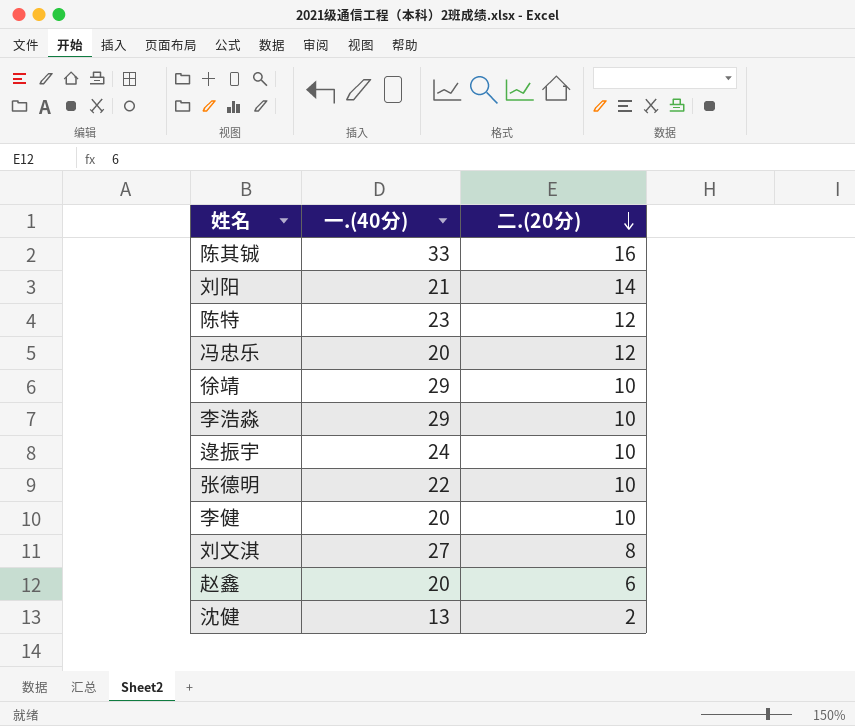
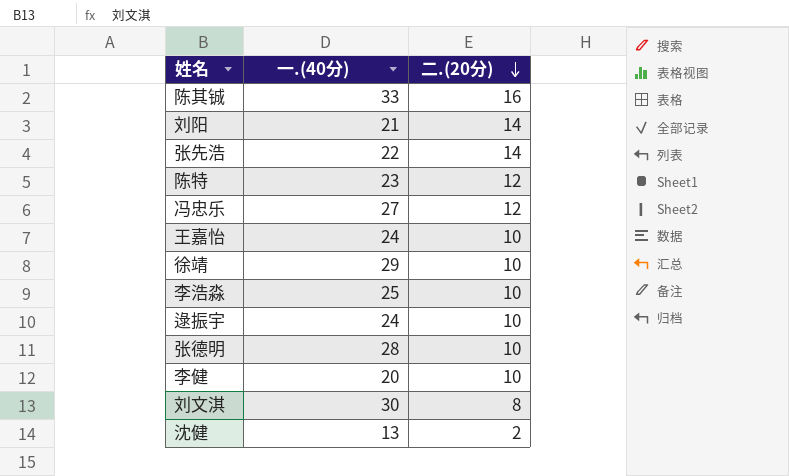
row 赵鑫: 20 | 6 -> none
row 张先浩: none -> 22 | 14
冯忠乐 | 一.(40分): 20 -> 27
row 王嘉怡: none -> 24 | 10
李浩淼 | 一.(40分): 29 -> 25
张德明 | 一.(40分): 22 -> 28
刘文淇 | 一.(40分): 27 -> 30

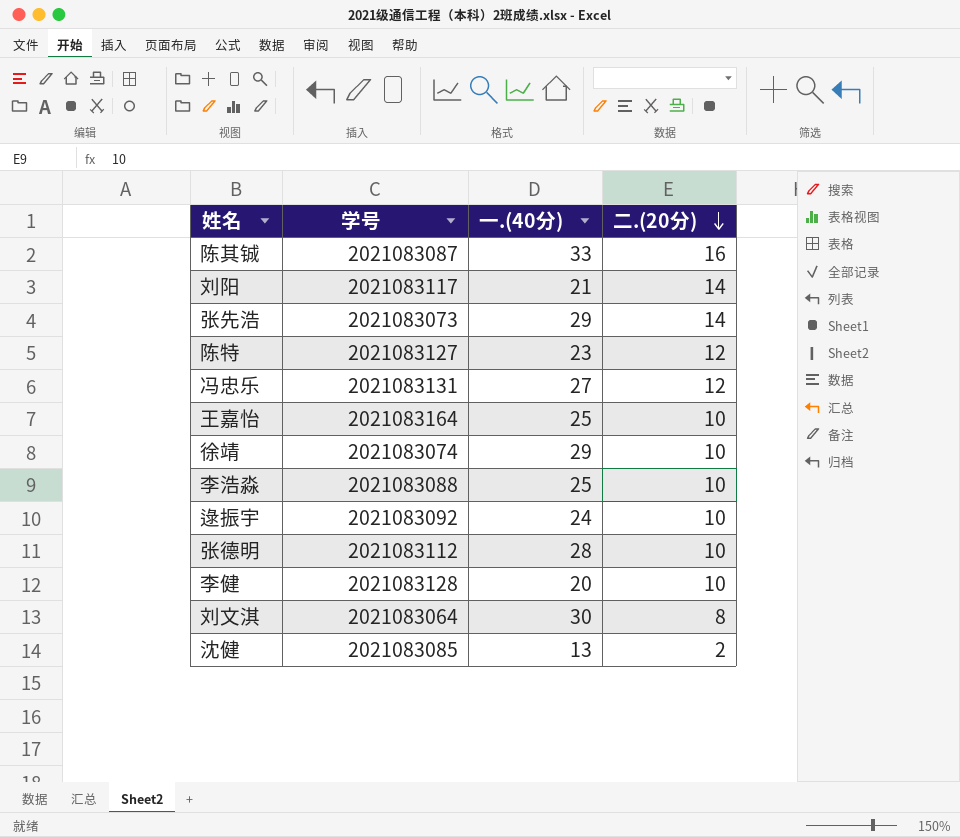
column 学号 | position: none -> 2
张先浩 | 一.(40分): 22 -> 29
王嘉怡 | 一.(40分): 24 -> 25

